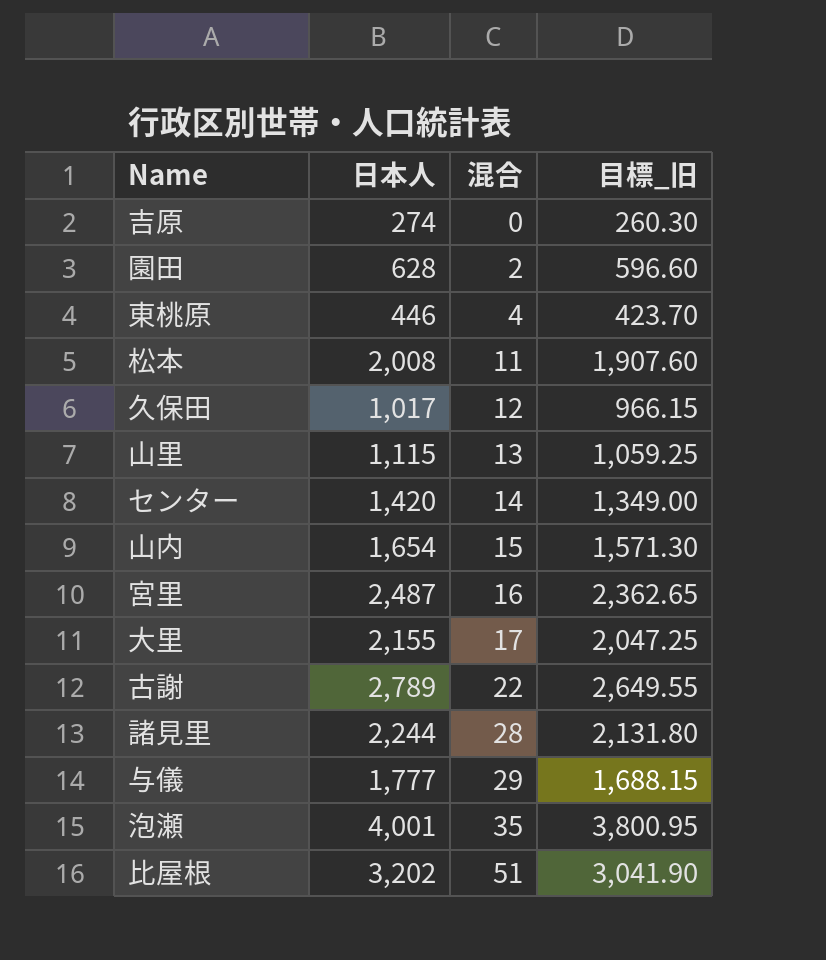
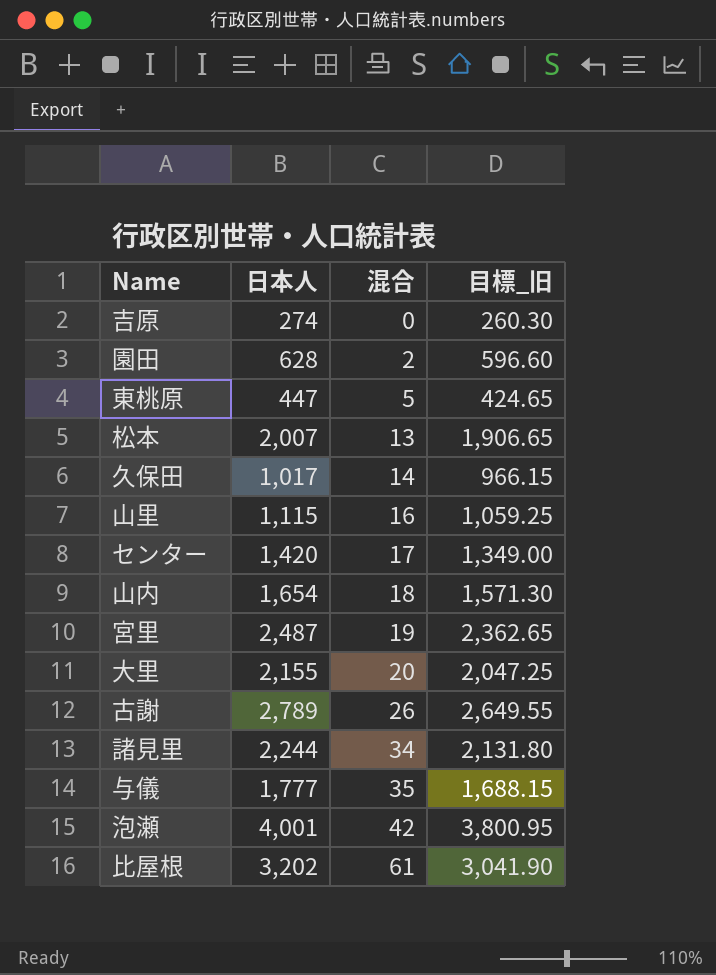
東桃原 | 日本人: 446 -> 447
東桃原 | 混合: 4 -> 5
東桃原 | 目標_旧: 423.70 -> 424.65
松本 | 日本人: 2,008 -> 2,007
松本 | 混合: 11 -> 13
松本 | 目標_旧: 1,907.60 -> 1,906.65
久保田 | 混合: 12 -> 14
山里 | 混合: 13 -> 16
センター | 混合: 14 -> 17
山内 | 混合: 15 -> 18
宮里 | 混合: 16 -> 19
大里 | 混合: 17 -> 20
古謝 | 混合: 22 -> 26
諸見里 | 混合: 28 -> 34
与儀 | 混合: 29 -> 35
泡瀬 | 混合: 35 -> 42
比屋根 | 混合: 51 -> 61

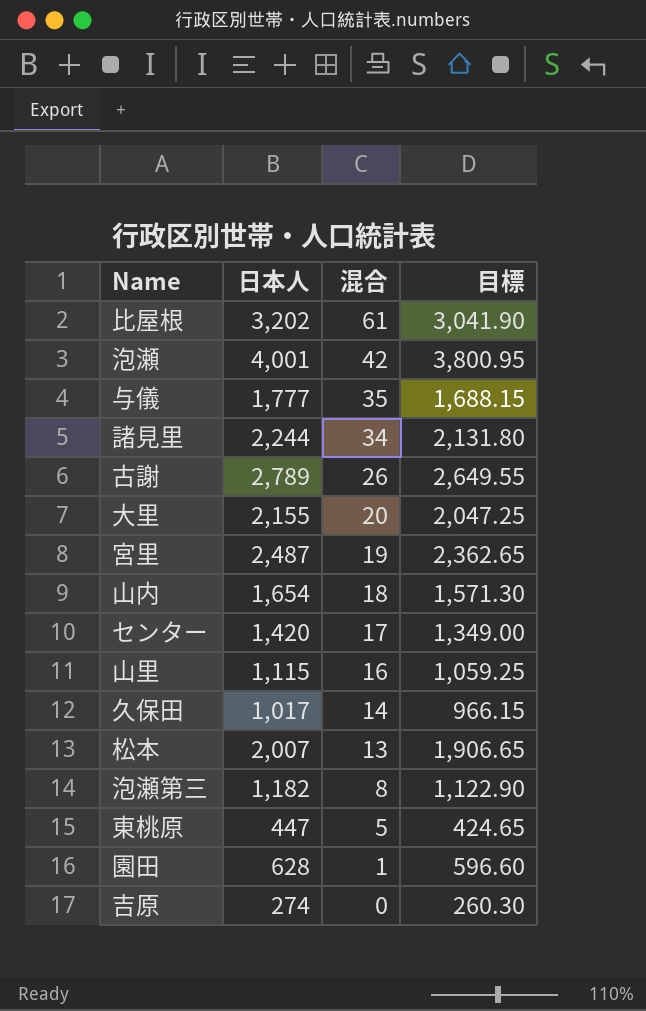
row order: 混合 ascending -> 混合 descending
column name: 目標_旧 -> 目標
row 泡瀬第三: none -> 1,182 | 8 | 1,122.90
園田 | 混合: 2 -> 1

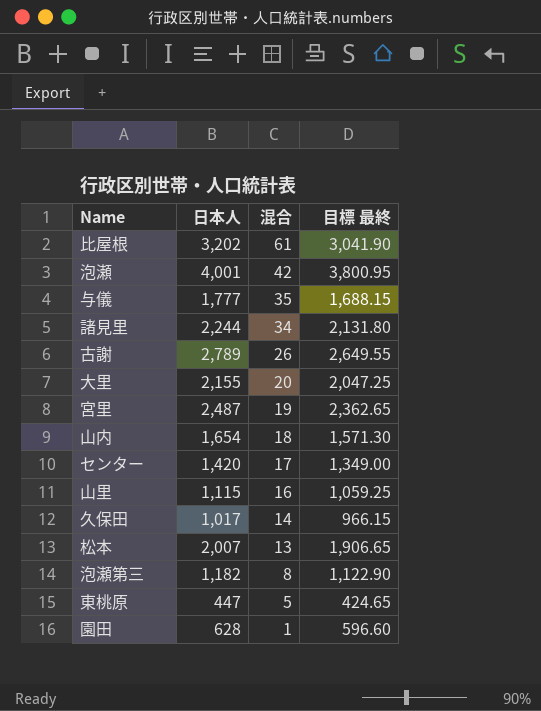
column name: 目標 -> 目標 最終
row 吉原: 274 | 0 | 260.30 -> none

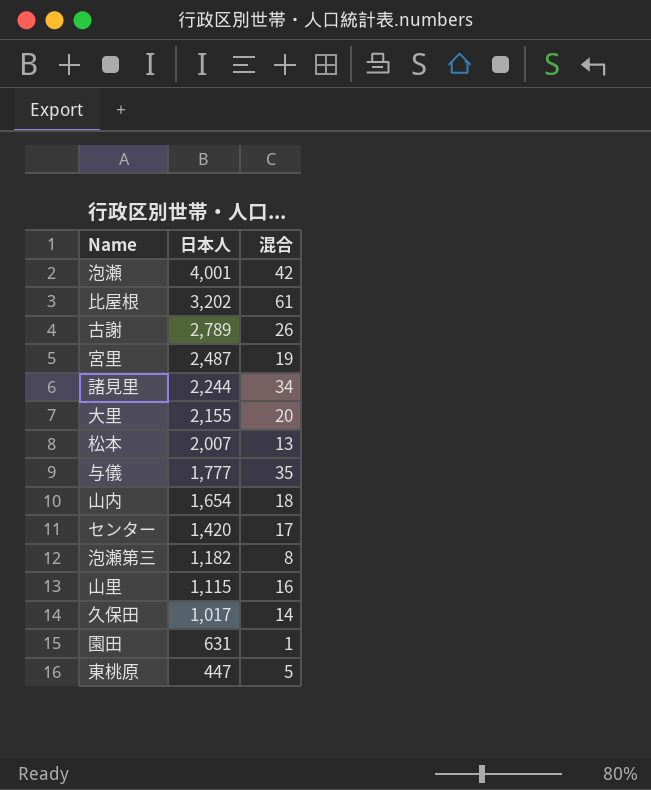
row order: 混合 descending -> 日本人 descending
column 目標 最終 | formula: [日本人] * 0.95 -> none
園田 | 日本人: 628 -> 631

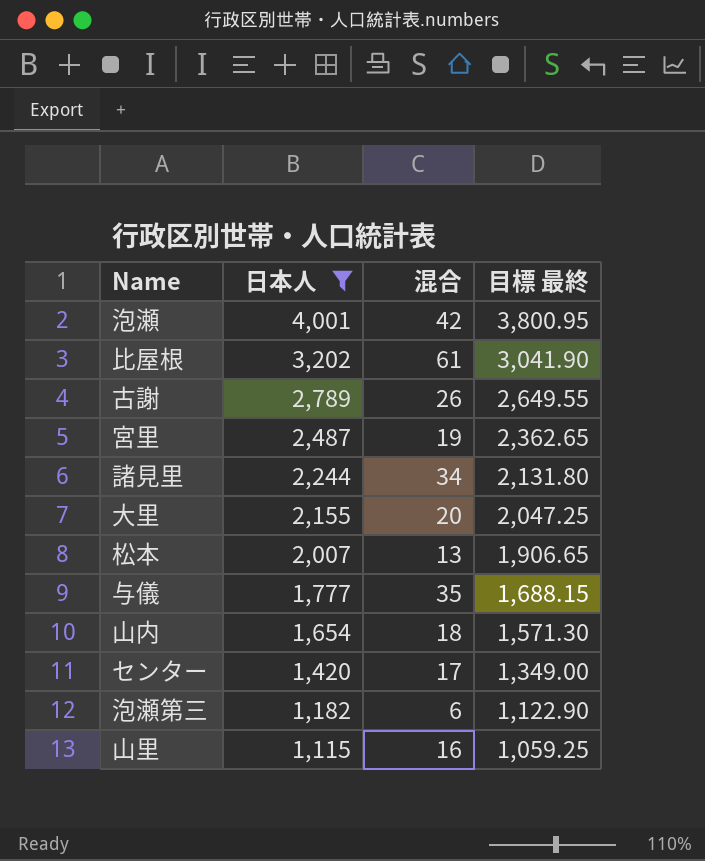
filter: none -> 日本人 >= 1,115
column 目標 最終 | formula: none -> [日本人] * 0.95
泡瀬第三 | 混合: 8 -> 6

